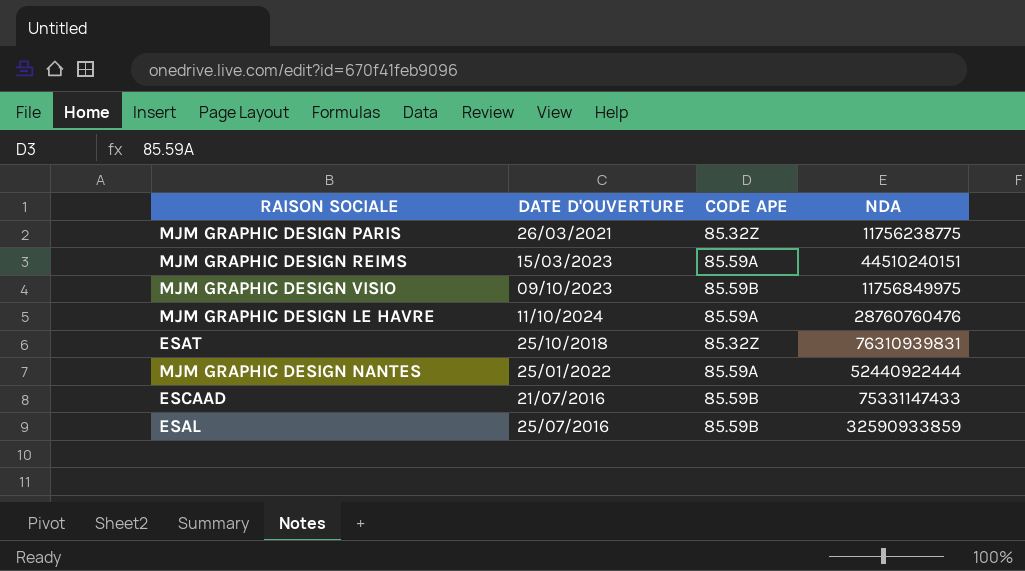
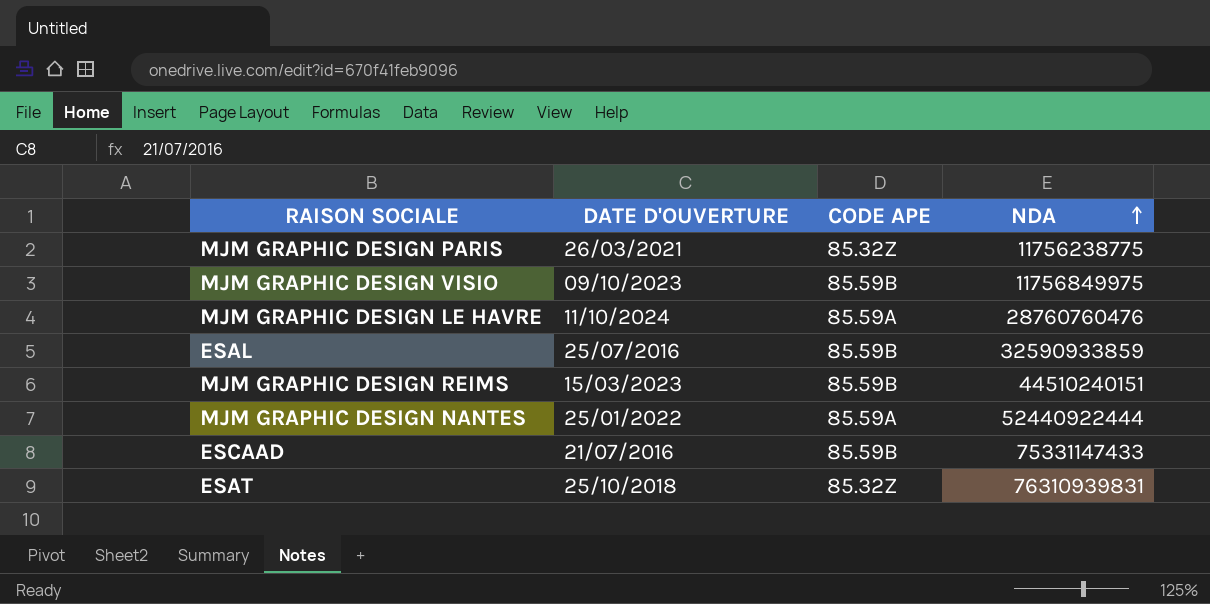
row order: none -> NDA ascending
MJM GRAPHIC DESIGN REIMS | CODE APE: 85.59A -> 85.59B

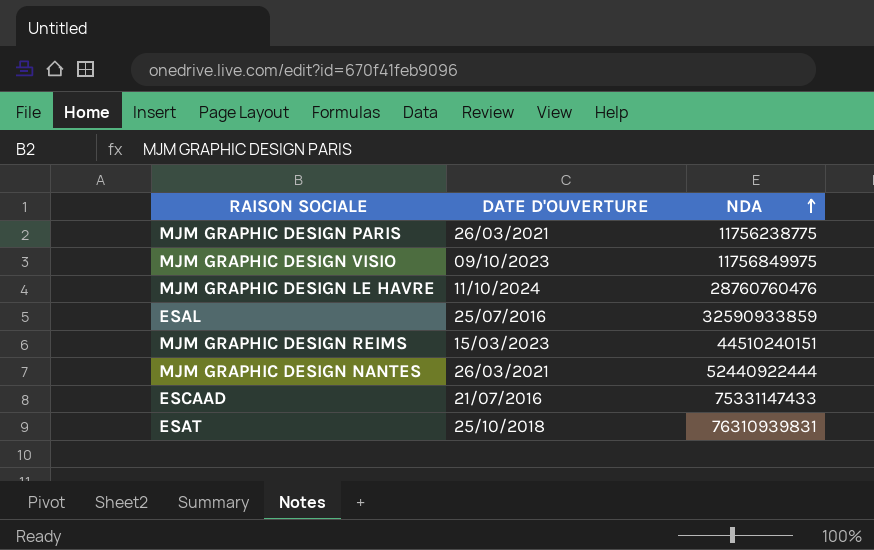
column CODE APE | position: 3 -> none
MJM GRAPHIC DESIGN NANTES | DATE D'OUVERTURE: 25/01/2022 -> 26/03/2021

